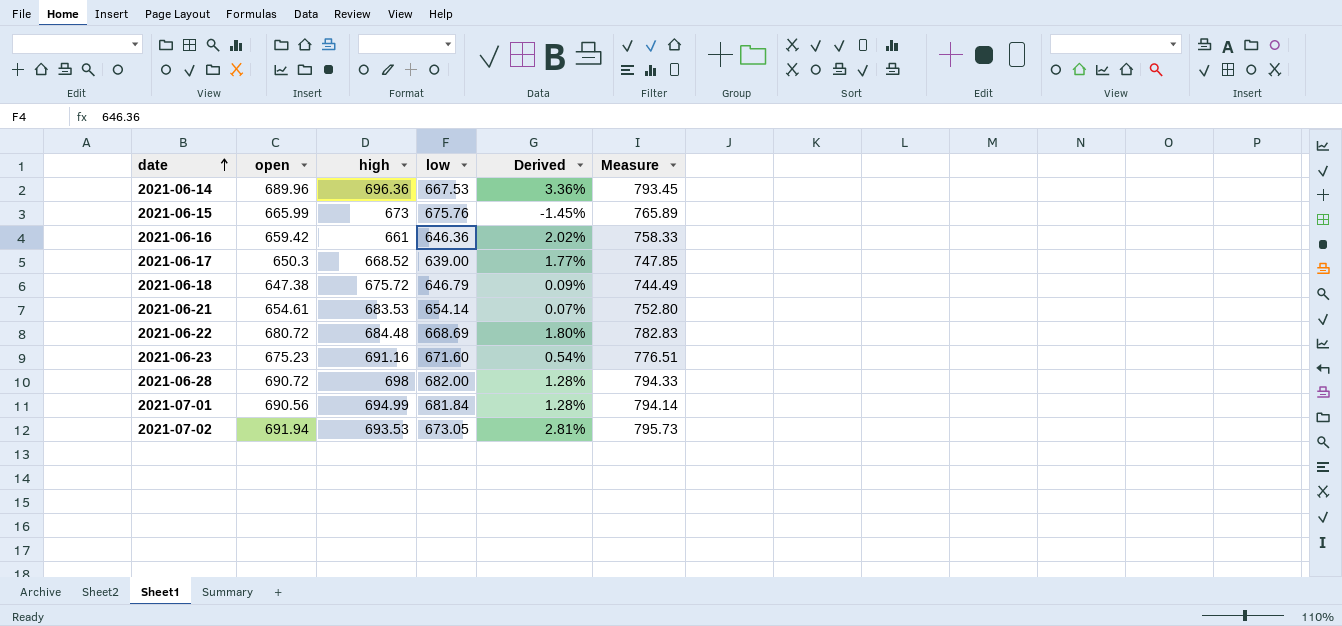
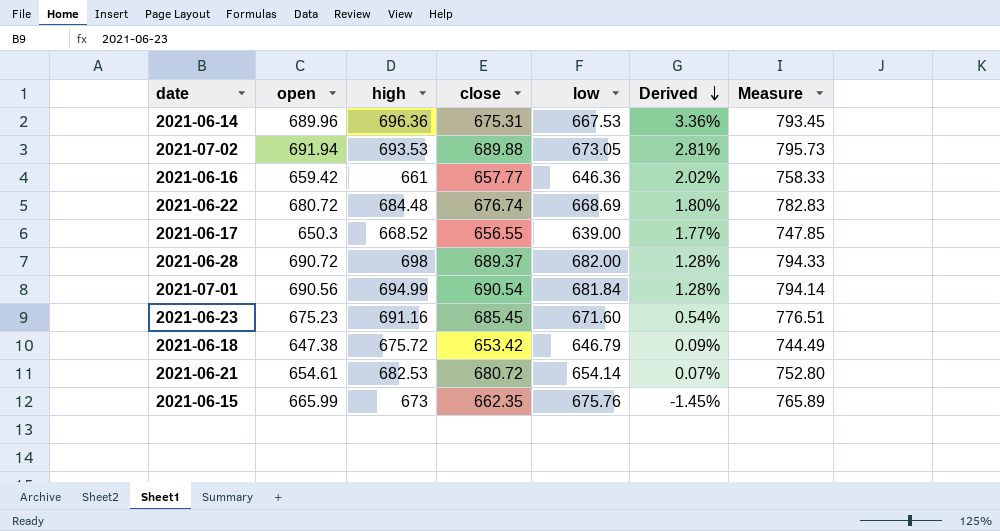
row order: date ascending -> Derived descending
column close | position: none -> 4
2021-06-21 | high: 683.53 -> 682.53

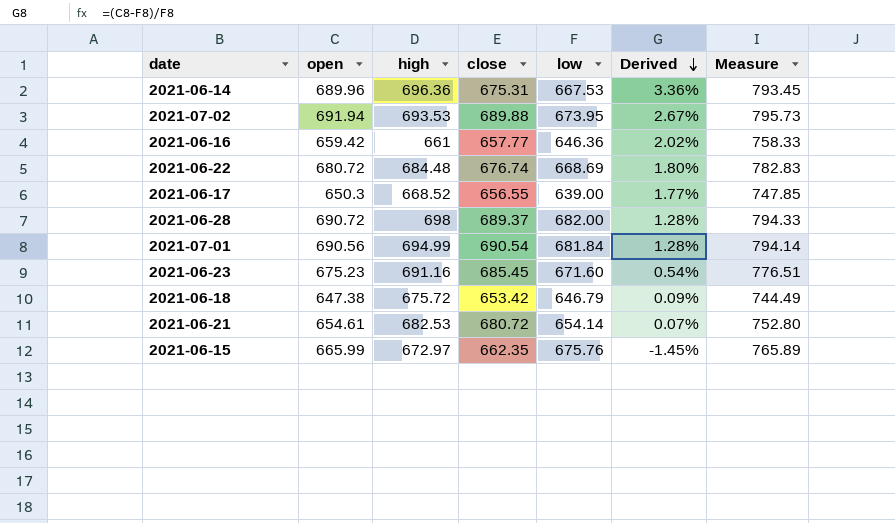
2021-07-02 | low: 673.05 -> 673.95
2021-07-02 | Derived: 2.81% -> 2.67%
2021-06-15 | high: 673 -> 672.97

